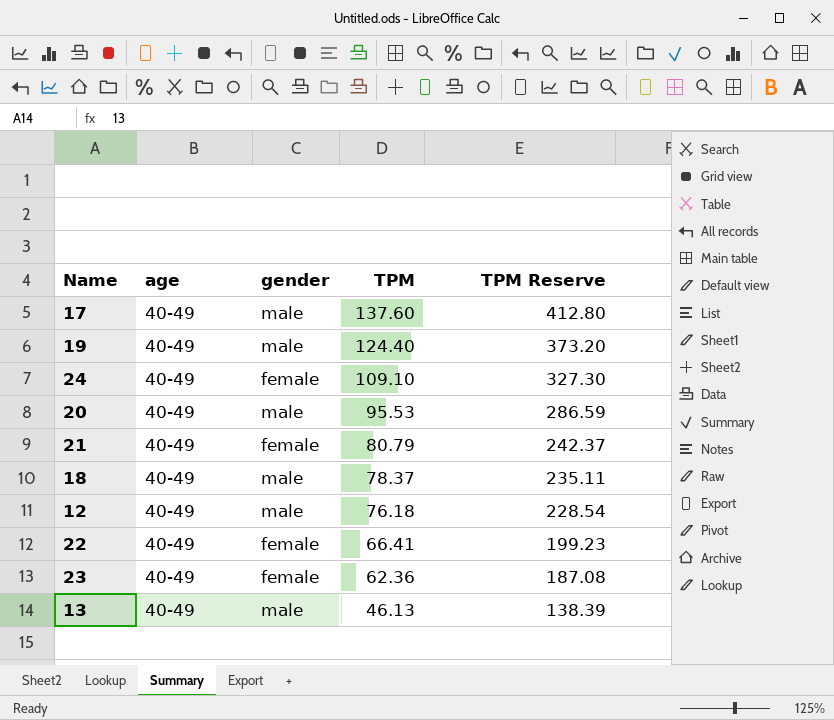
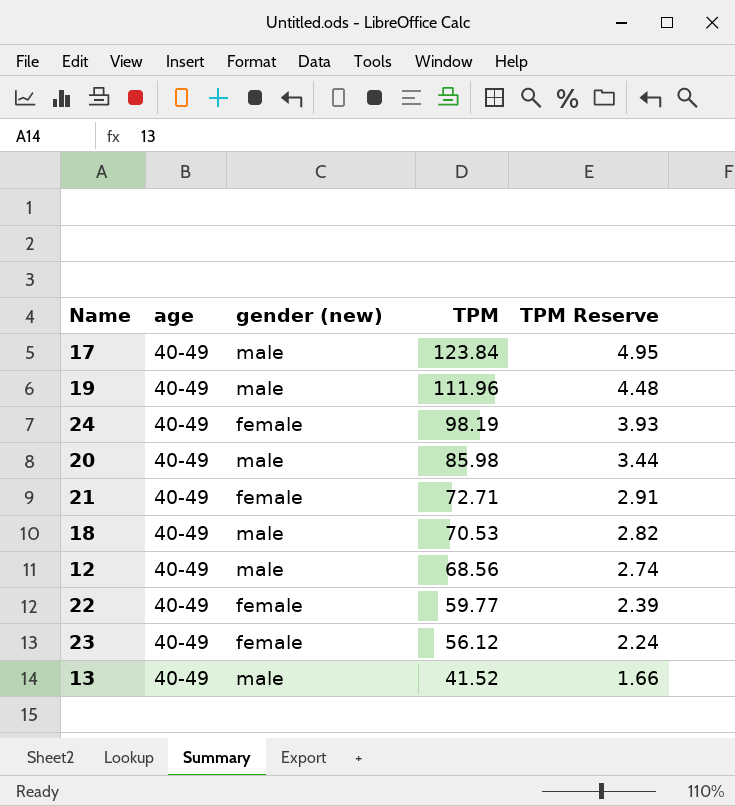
column name: gender -> gender (new)
column TPM Reserve | formula: [TPM] * 3 -> [TPM] * 0.04
17 | TPM: 137.60 -> 123.84
19 | TPM: 124.40 -> 111.96
24 | TPM: 109.10 -> 98.19
20 | TPM: 95.53 -> 85.98
21 | TPM: 80.79 -> 72.71
18 | TPM: 78.37 -> 70.53
12 | TPM: 76.18 -> 68.56
22 | TPM: 66.41 -> 59.77
23 | TPM: 62.36 -> 56.12
13 | TPM: 46.13 -> 41.52

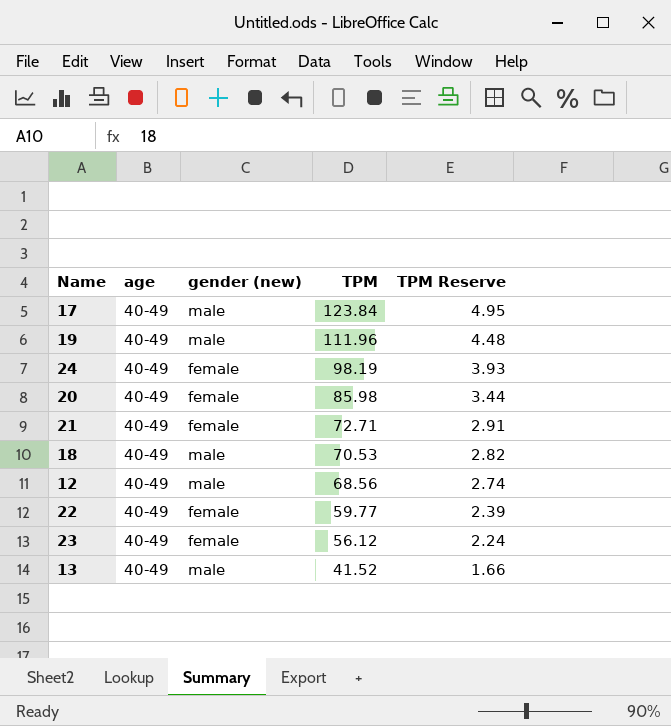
20 | gender (new): male -> female

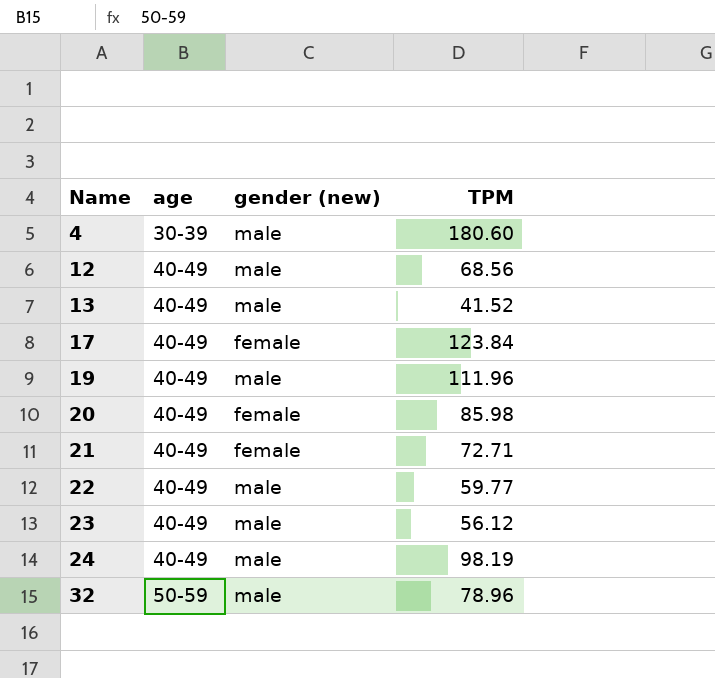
row order: TPM descending -> Name ascending
column TPM Reserve | formula: [TPM] * 0.04 -> none
row 18: 40-49 | male | 70.53 | 2.82 -> none
row 4: none -> 30-39 | male | 180.60
17 | gender (new): male -> female
22 | gender (new): female -> male
23 | gender (new): female -> male
24 | gender (new): female -> male
row 32: none -> 50-59 | male | 78.96

